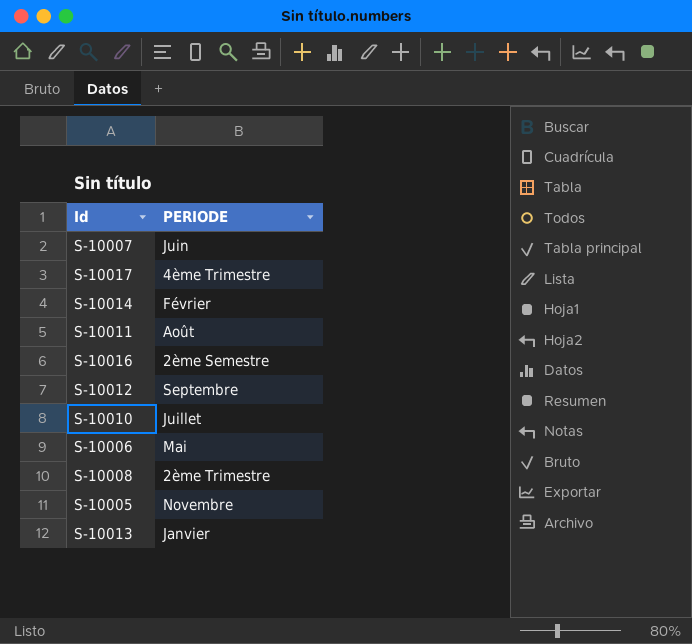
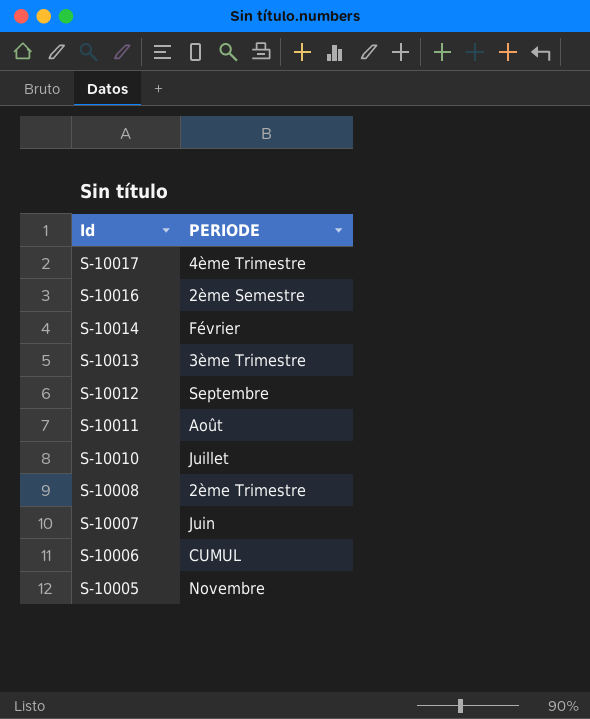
row order: none -> Id descending
S-10013 | PERIODE: Janvier -> 3ème Trimestre
S-10006 | PERIODE: Mai -> CUMUL

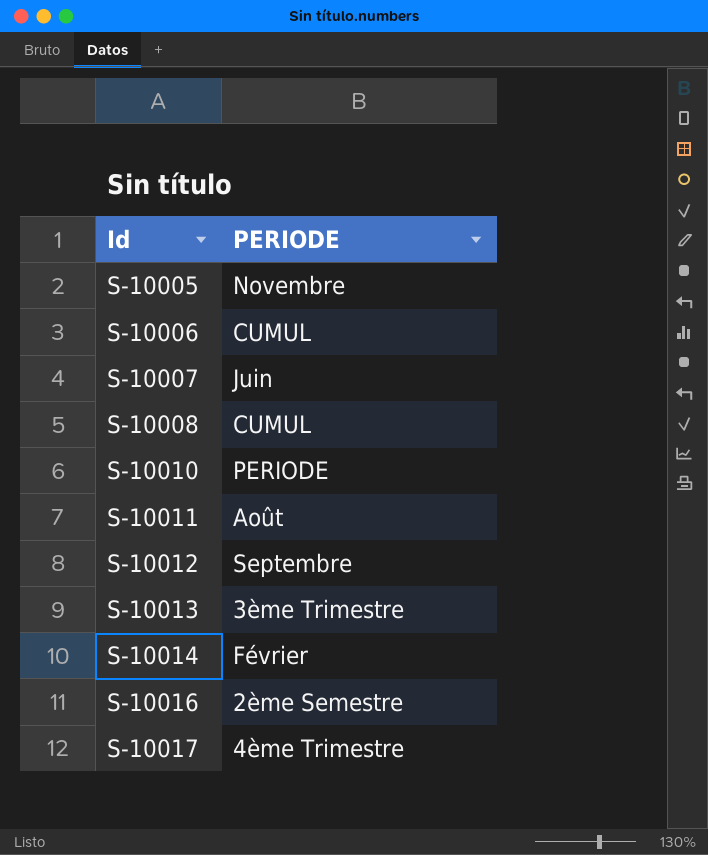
row order: Id descending -> Id ascending
S-10008 | PERIODE: 2ème Trimestre -> CUMUL
S-10010 | PERIODE: Juillet -> PERIODE

